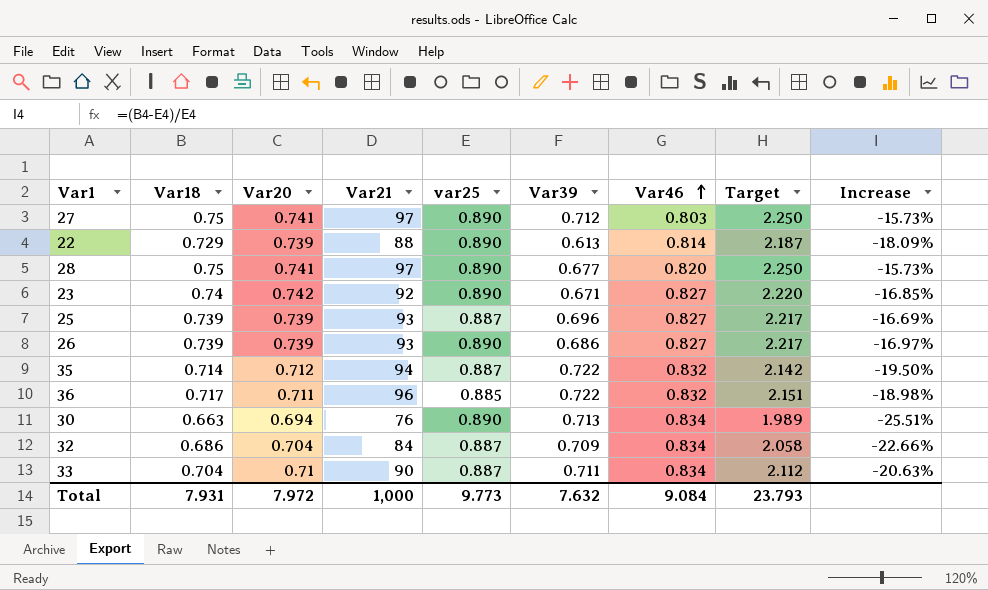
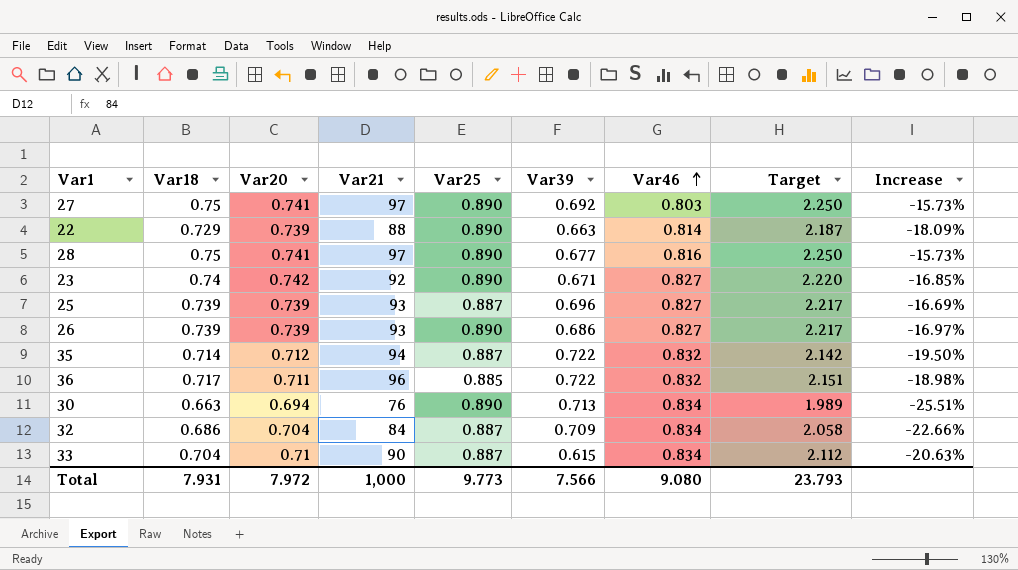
column name: var25 -> Var25
27 | Var39: 0.712 -> 0.692
22 | Var39: 0.613 -> 0.663
28 | Var46: 0.820 -> 0.816
33 | Var39: 0.711 -> 0.615
Total | Var39: 7.632 -> 7.566
Total | Var46: 9.084 -> 9.080

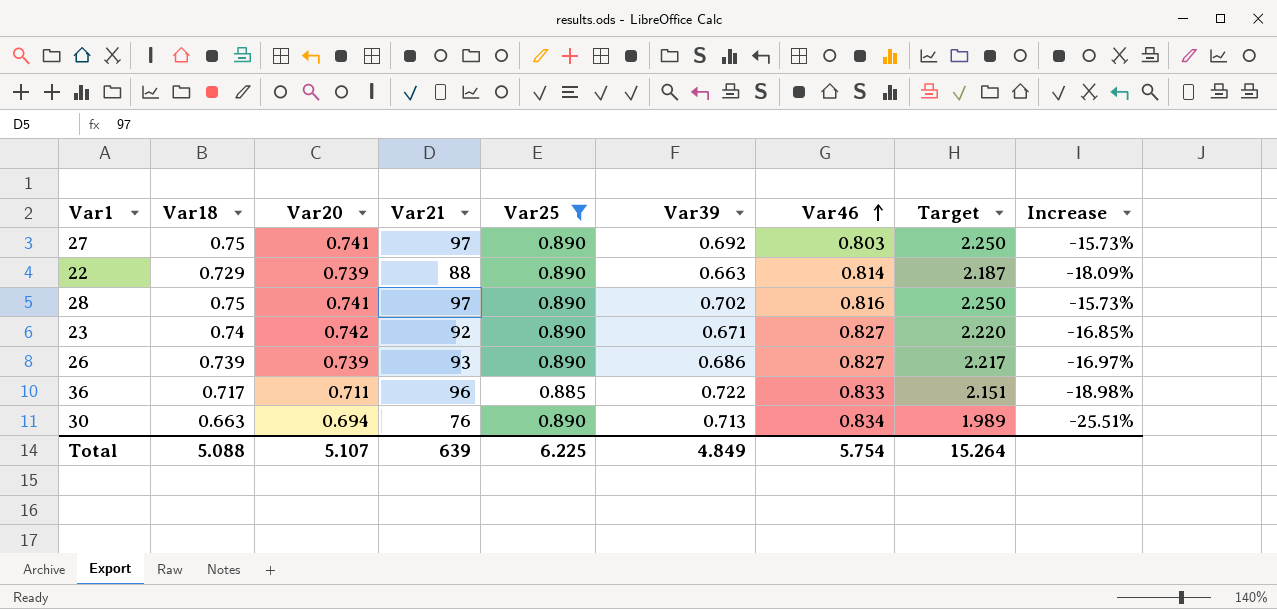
filter: none -> Var25 != 0.887
28 | Var39: 0.677 -> 0.702
36 | Var46: 0.832 -> 0.833
Total | Var18: 7.931 -> 5.088
Total | Var20: 7.972 -> 5.107
Total | Var21: 1,000 -> 639
Total | Var25: 9.773 -> 6.225
Total | Var39: 7.566 -> 4.849
Total | Var46: 9.080 -> 5.754
Total | Target: 23.793 -> 15.264

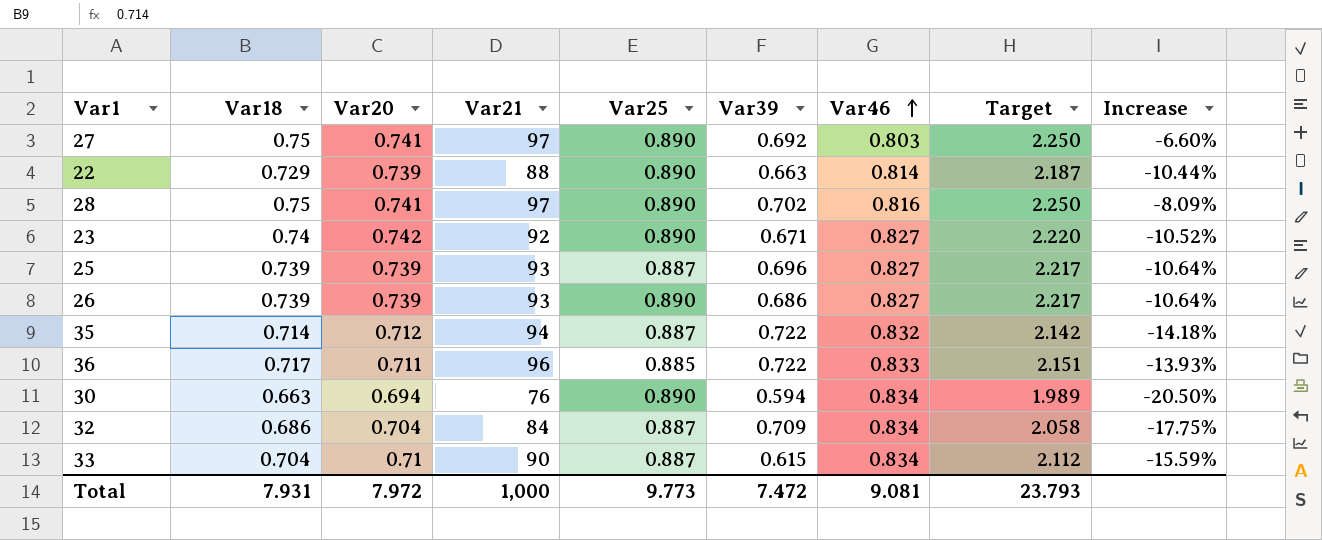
filter: Var25 != 0.887 -> none
column Increase | formula: ([Var18] - [Var25]) / [Var25] -> ([Var18] - [Var46]) / [Var46]
30 | Var39: 0.713 -> 0.594
Total | Var18: 5.088 -> 7.931
Total | Var20: 5.107 -> 7.972
Total | Var21: 639 -> 1,000
Total | Var25: 6.225 -> 9.773
Total | Var39: 4.849 -> 7.472
Total | Var46: 5.754 -> 9.081
Total | Target: 15.264 -> 23.793

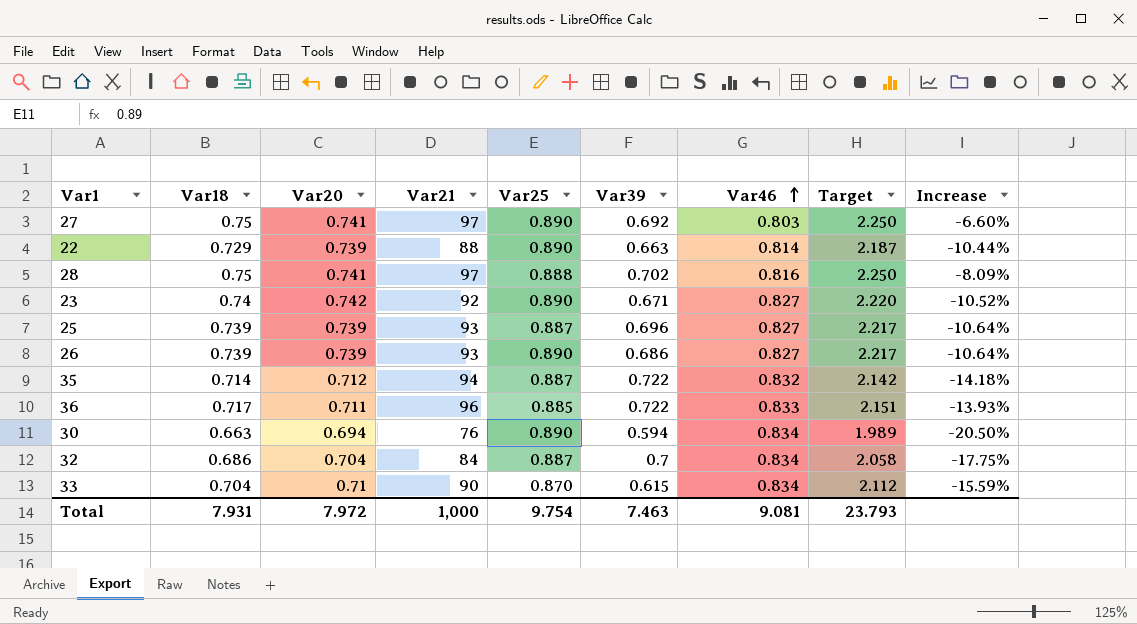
28 | Var25: 0.890 -> 0.888
32 | Var39: 0.709 -> 0.7
33 | Var25: 0.887 -> 0.870
Total | Var25: 9.773 -> 9.754
Total | Var39: 7.472 -> 7.463

